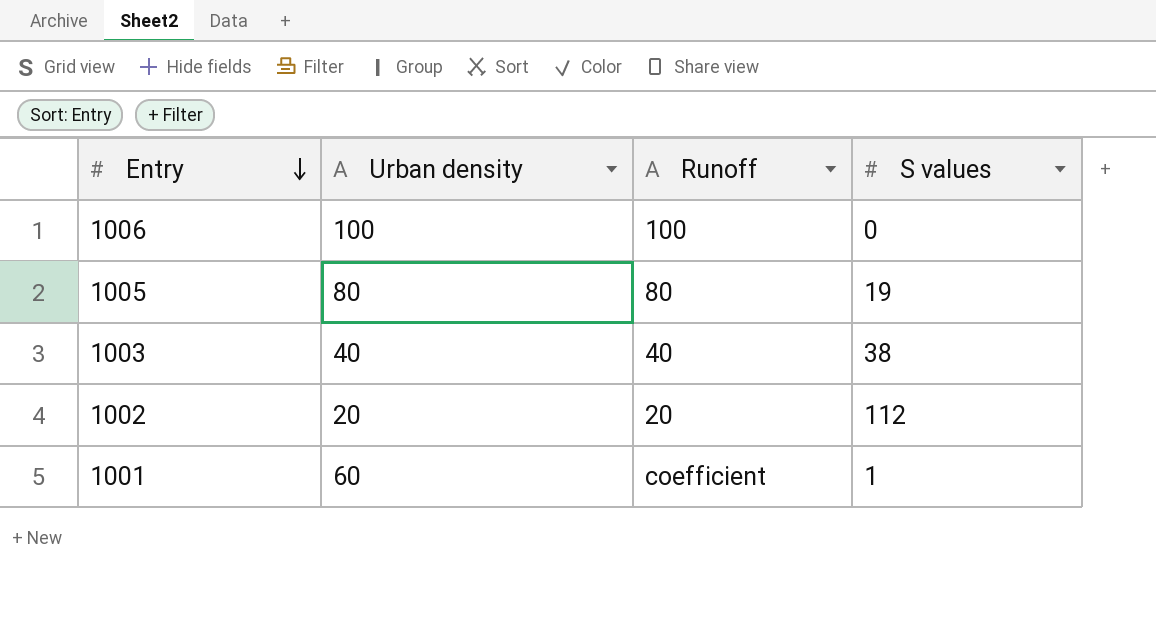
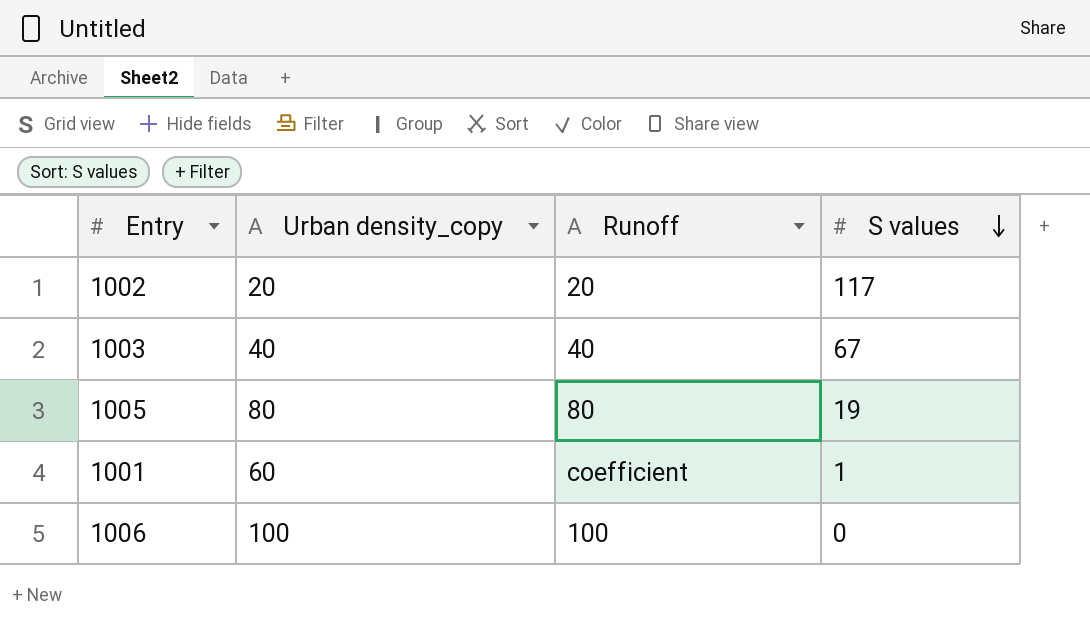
row order: Entry descending -> S values descending
column name: Urban density -> Urban density_copy
1002 | S values: 112 -> 117
1003 | S values: 38 -> 67

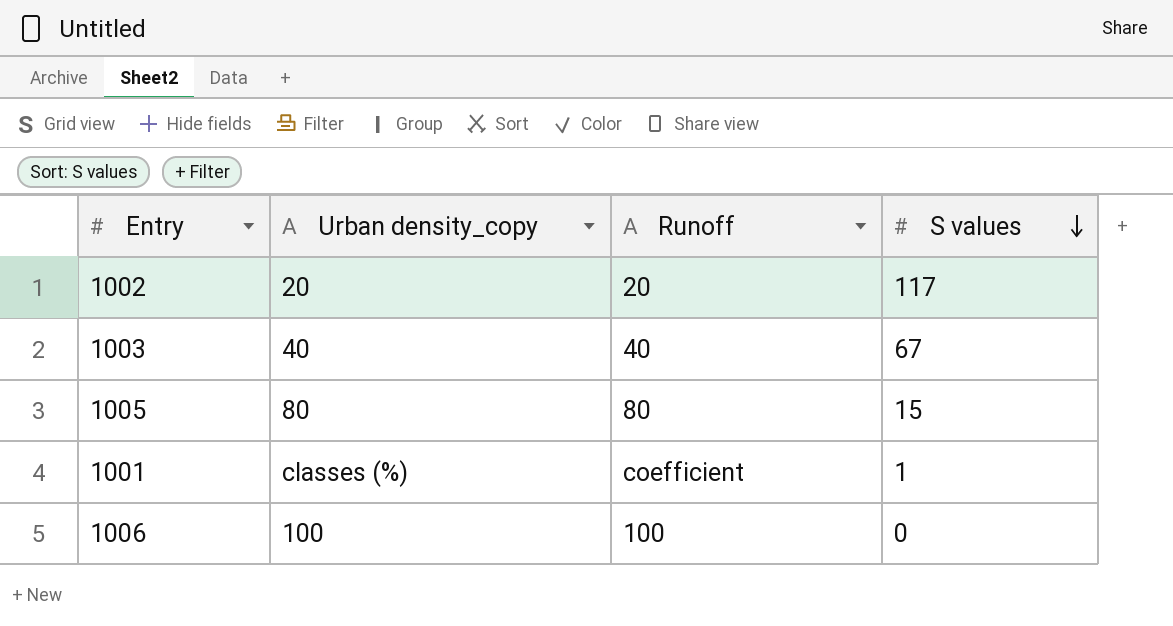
1005 | S values: 19 -> 15
1001 | Urban density_copy: 60 -> classes (%)

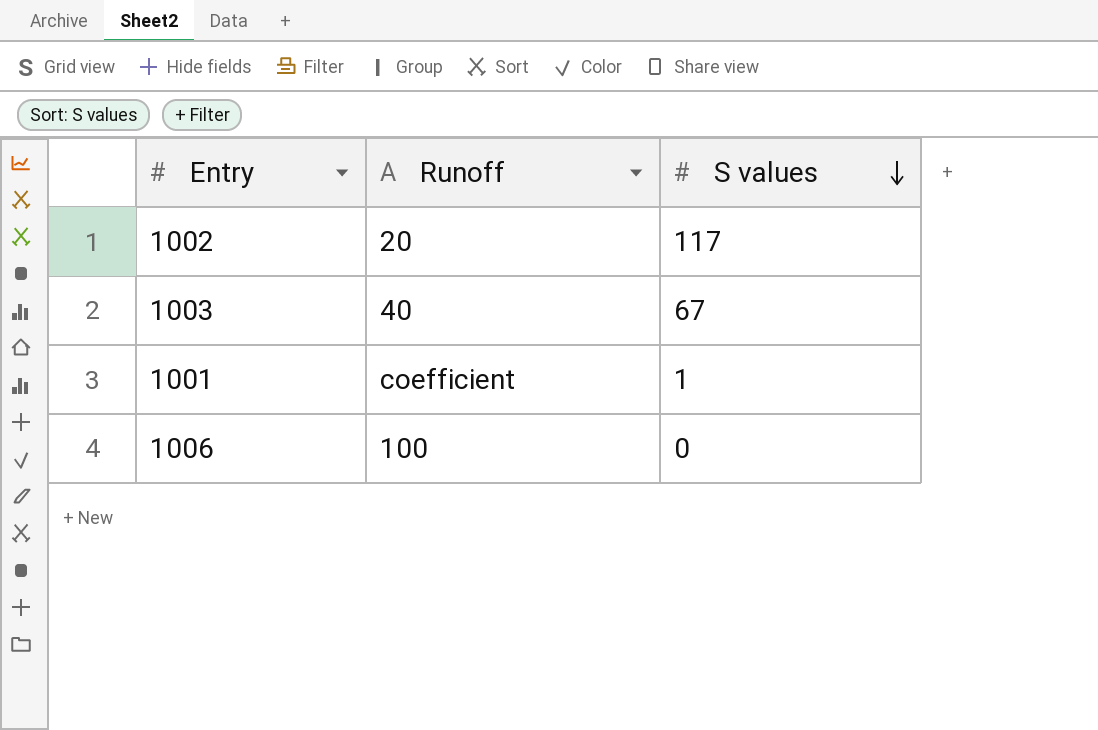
column Urban density_copy | position: 2 -> none
row 1005: 80 | 80 | 15 -> none

